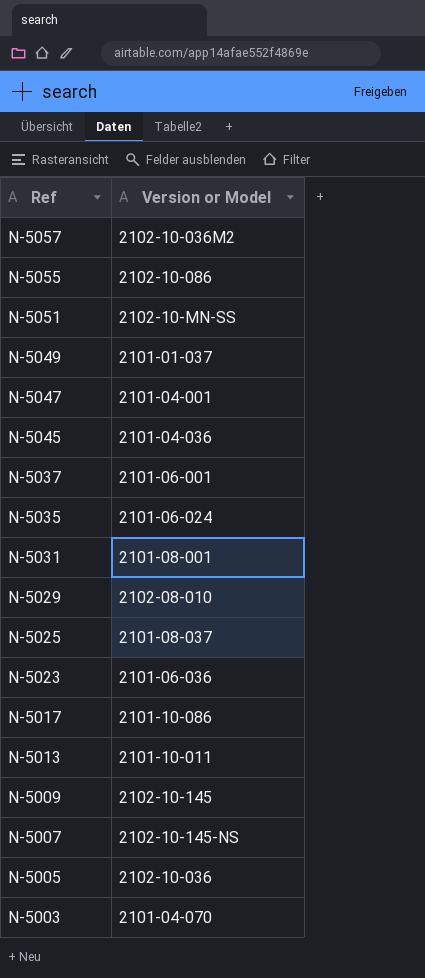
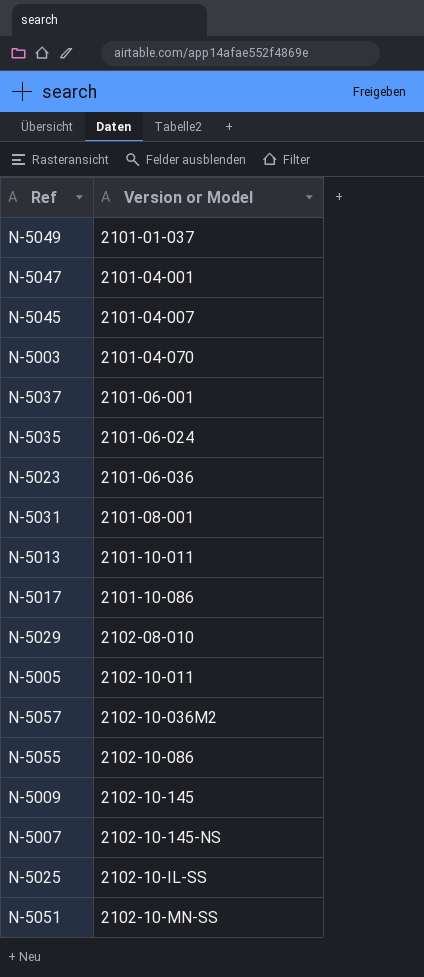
row order: Ref descending -> Version or Model ascending
N-5045 | Version or Model: 2101-04-036 -> 2101-04-007
N-5005 | Version or Model: 2102-10-036 -> 2102-10-011
N-5025 | Version or Model: 2101-08-037 -> 2102-10-IL-SS

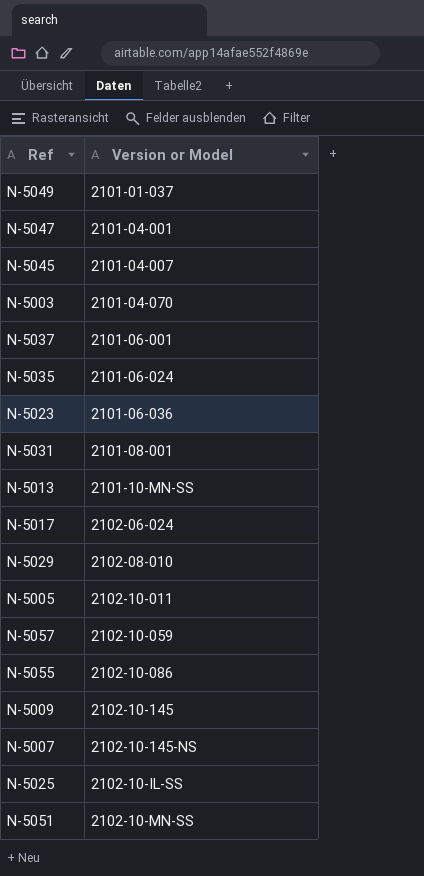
N-5013 | Version or Model: 2101-10-011 -> 2101-10-MN-SS
N-5017 | Version or Model: 2101-10-086 -> 2102-06-024
N-5057 | Version or Model: 2102-10-036M2 -> 2102-10-059

